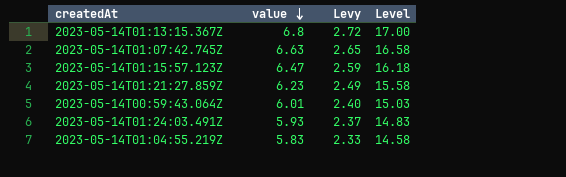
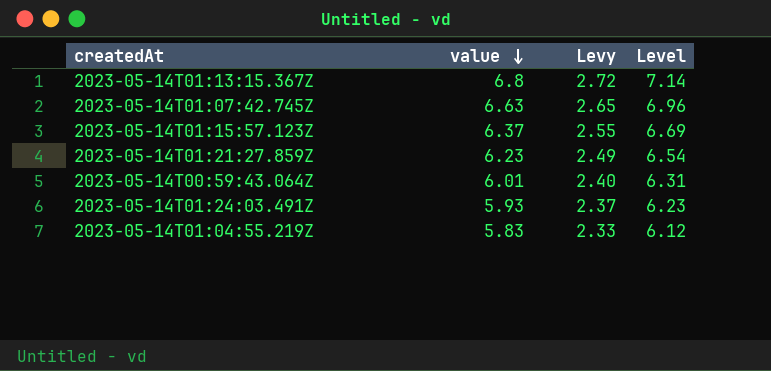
column Level | formula: [value] * 2.5 -> [value] * 1.05
2023-05-14T01:15:57.123Z | value: 6.47 -> 6.37
2023-05-14T01:15:57.123Z | Levy: 2.59 -> 2.55

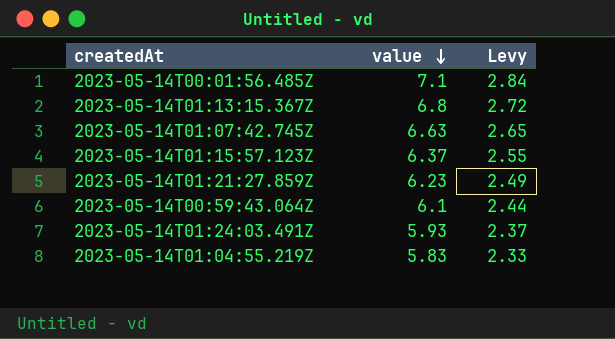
column Level | formula: [value] * 1.05 -> none
row 2023-05-14T00:01:56.485Z: none -> 7.1 | 2.84
2023-05-14T00:59:43.064Z | value: 6.01 -> 6.1
2023-05-14T00:59:43.064Z | Levy: 2.40 -> 2.44

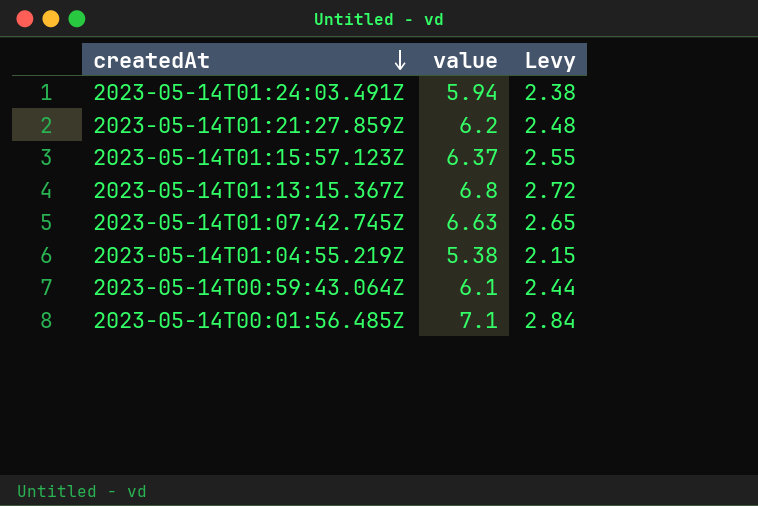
row order: value descending -> createdAt descending
2023-05-14T01:24:03.491Z | value: 5.93 -> 5.94
2023-05-14T01:24:03.491Z | Levy: 2.37 -> 2.38
2023-05-14T01:21:27.859Z | value: 6.23 -> 6.2
2023-05-14T01:21:27.859Z | Levy: 2.49 -> 2.48
2023-05-14T01:04:55.219Z | value: 5.83 -> 5.38
2023-05-14T01:04:55.219Z | Levy: 2.33 -> 2.15

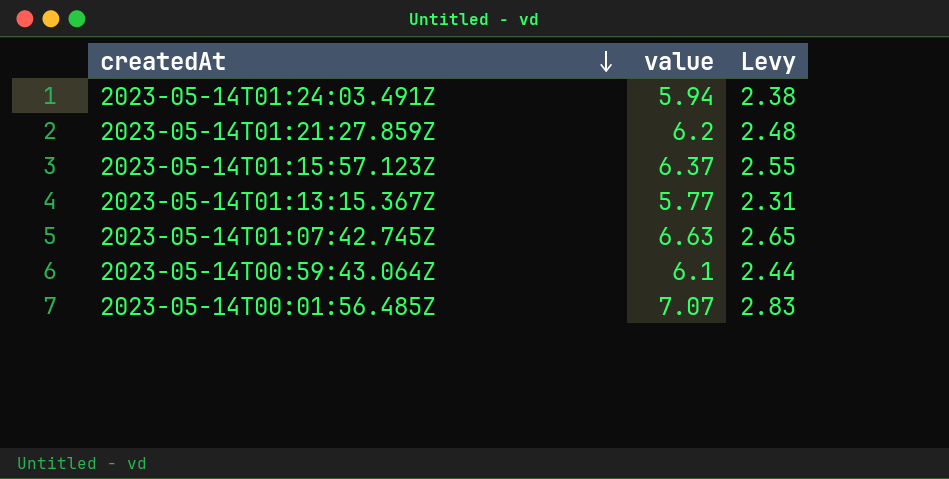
row 2023-05-14T01:04:55.219Z: 5.38 | 2.15 -> none
2023-05-14T01:13:15.367Z | value: 6.8 -> 5.77
2023-05-14T01:13:15.367Z | Levy: 2.72 -> 2.31
2023-05-14T00:01:56.485Z | value: 7.1 -> 7.07
2023-05-14T00:01:56.485Z | Levy: 2.84 -> 2.83

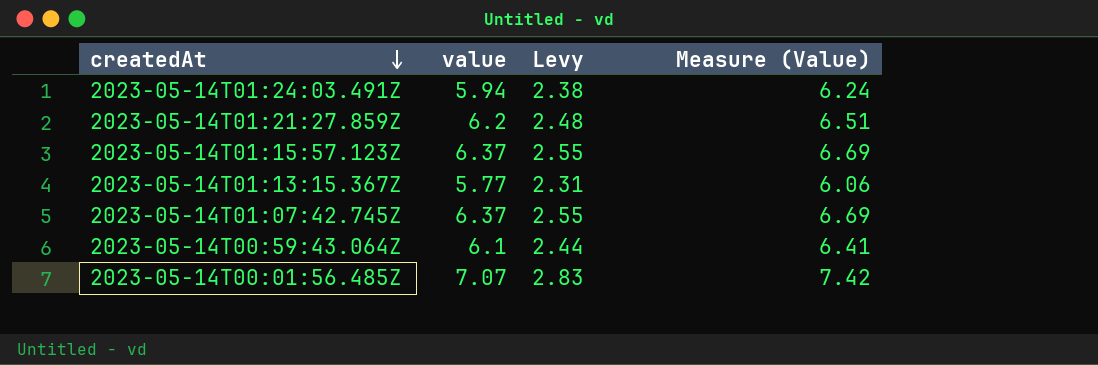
column Measure (Value) | formula: none -> [value] * 1.05
2023-05-14T01:07:42.745Z | value: 6.63 -> 6.37
2023-05-14T01:07:42.745Z | Levy: 2.65 -> 2.55

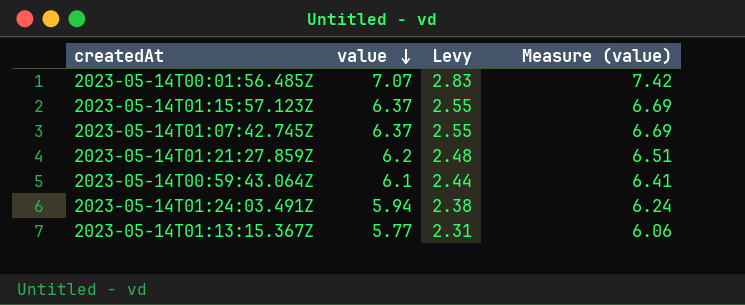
row order: createdAt descending -> value descending
column name: Measure (Value) -> Measure (value)

